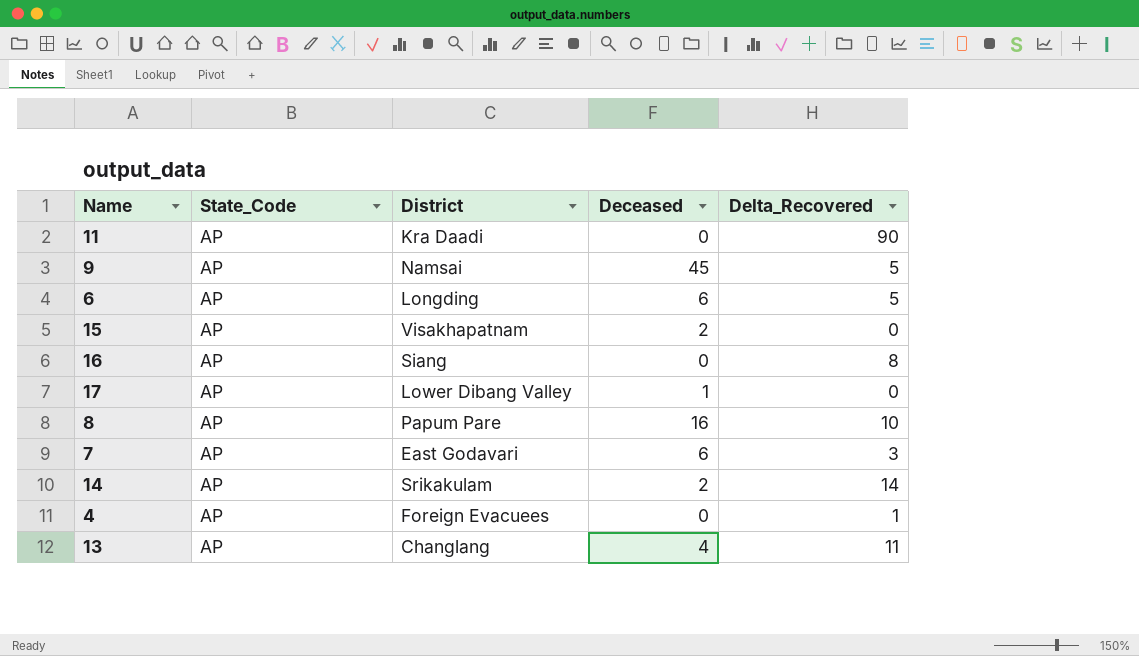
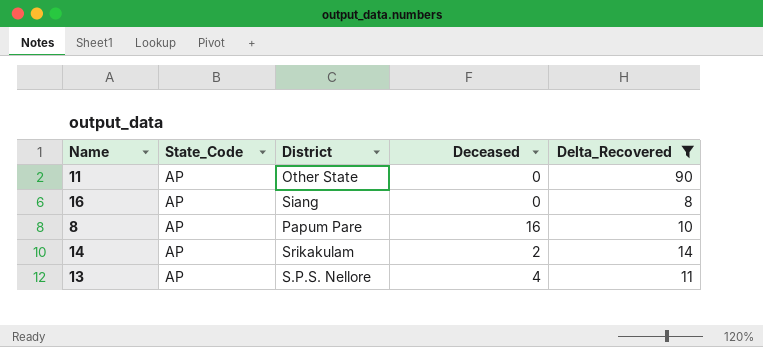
filter: none -> Delta_Recovered >= 8
11 | District: Kra Daadi -> Other State
13 | District: Changlang -> S.P.S. Nellore

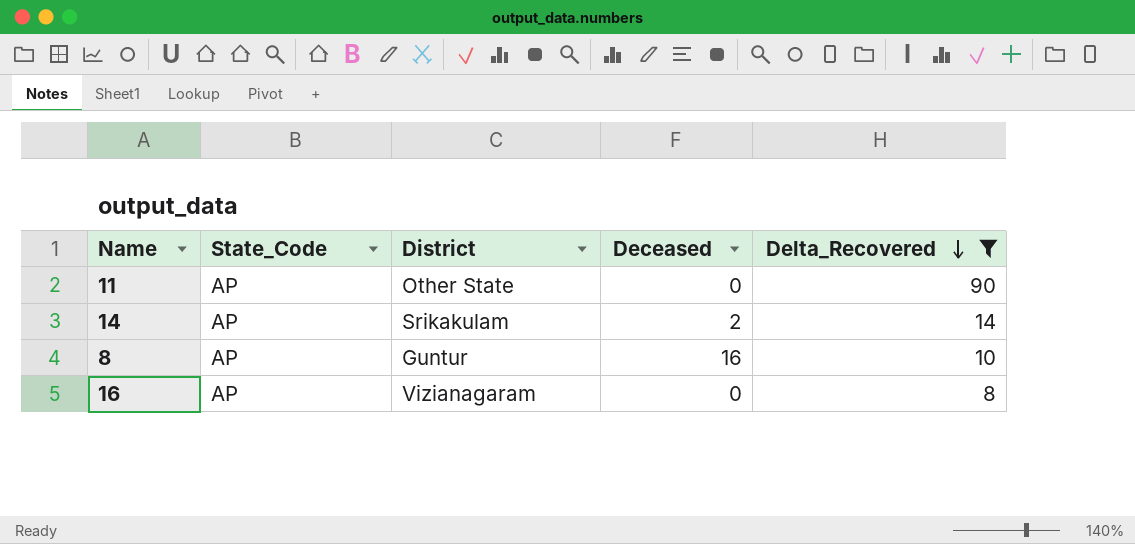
row order: none -> Delta_Recovered descending
row 13: AP | S.P.S. Nellore | 4 | 11 -> none
8 | District: Papum Pare -> Guntur
16 | District: Siang -> Vizianagaram

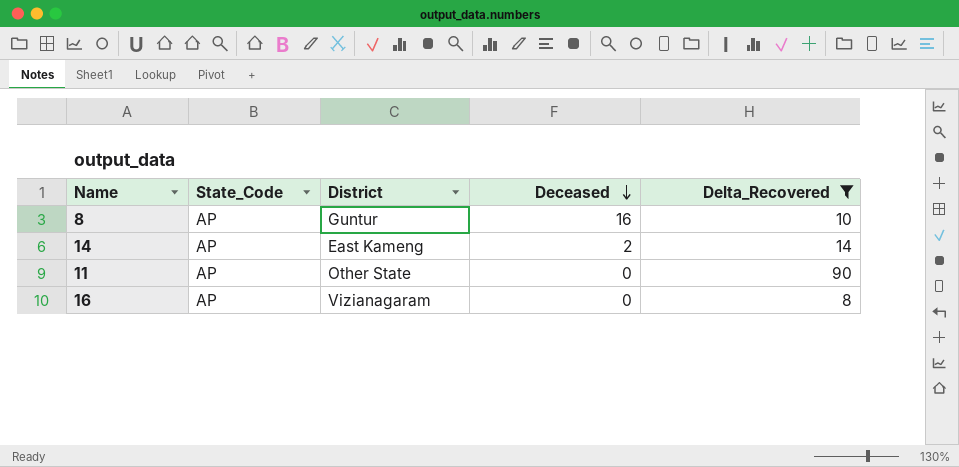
row order: Delta_Recovered descending -> Deceased descending
14 | District: Srikakulam -> East Kameng

